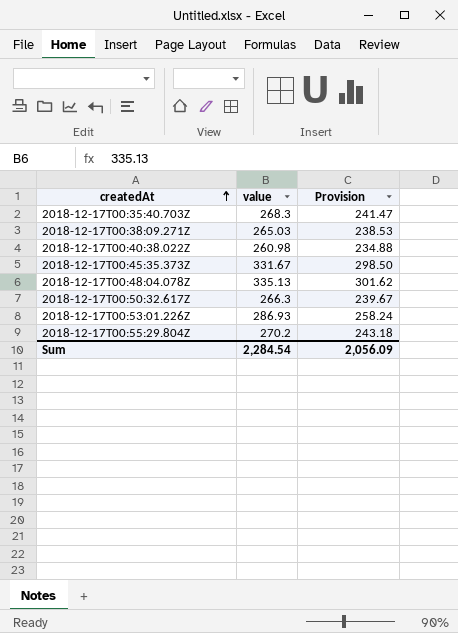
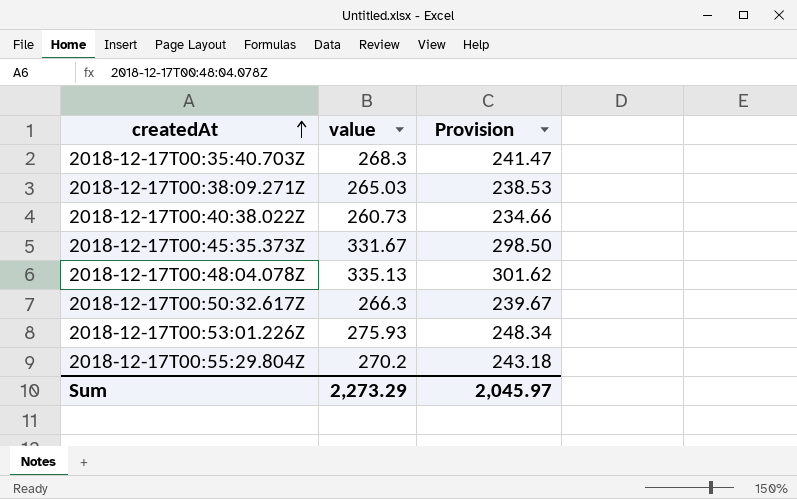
2018-12-17T00:40:38.022Z | value: 260.98 -> 260.73
2018-12-17T00:40:38.022Z | Provision: 234.88 -> 234.66
2018-12-17T00:53:01.226Z | value: 286.93 -> 275.93
2018-12-17T00:53:01.226Z | Provision: 258.24 -> 248.34
Sum | value: 2,284.54 -> 2,273.29
Sum | Provision: 2,056.09 -> 2,045.97

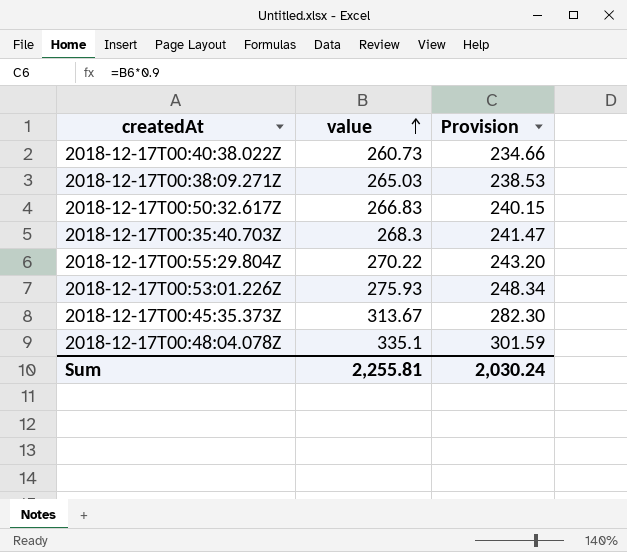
row order: createdAt ascending -> value ascending
2018-12-17T00:50:32.617Z | value: 266.3 -> 266.83
2018-12-17T00:50:32.617Z | Provision: 239.67 -> 240.15
2018-12-17T00:55:29.804Z | value: 270.2 -> 270.22
2018-12-17T00:55:29.804Z | Provision: 243.18 -> 243.20
2018-12-17T00:45:35.373Z | value: 331.67 -> 313.67
2018-12-17T00:45:35.373Z | Provision: 298.50 -> 282.30
2018-12-17T00:48:04.078Z | value: 335.13 -> 335.1
2018-12-17T00:48:04.078Z | Provision: 301.62 -> 301.59
Sum | value: 2,273.29 -> 2,255.81
Sum | Provision: 2,045.97 -> 2,030.24

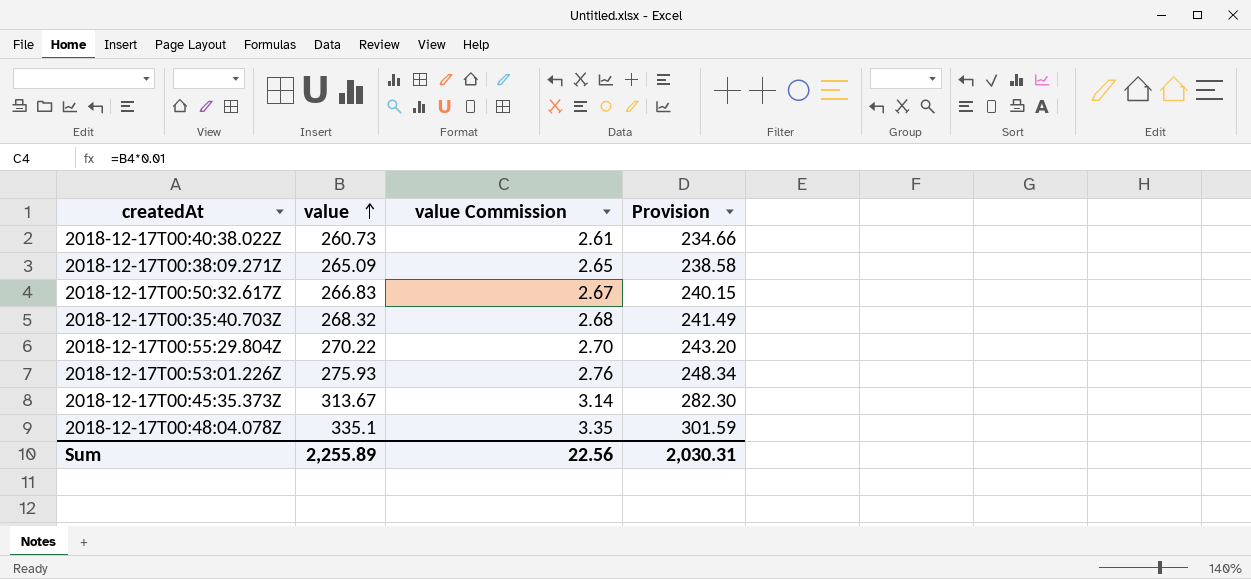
column value Commission | formula: none -> [value] * 0.01
2018-12-17T00:38:09.271Z | value: 265.03 -> 265.09
2018-12-17T00:38:09.271Z | Provision: 238.53 -> 238.58
2018-12-17T00:35:40.703Z | value: 268.3 -> 268.32
2018-12-17T00:35:40.703Z | Provision: 241.47 -> 241.49
Sum | value: 2,255.81 -> 2,255.89
Sum | Provision: 2,030.24 -> 2,030.31

